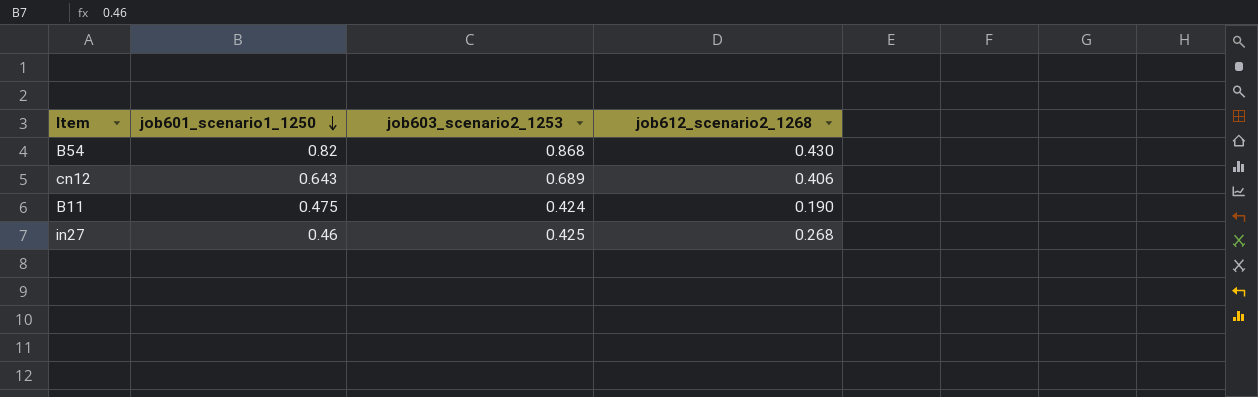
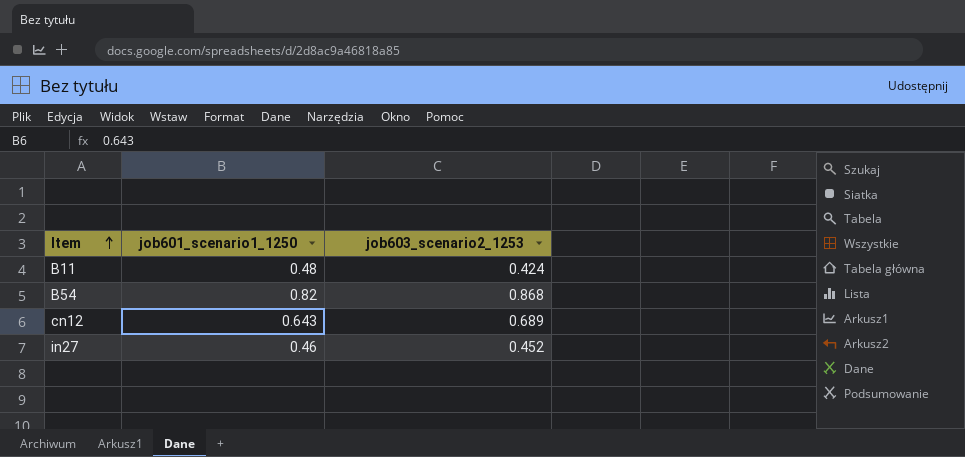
row order: job601_scenario1_1250 descending -> Item ascending
column job612_scenario2_1268 | position: 4 -> none
B11 | job601_scenario1_1250: 0.475 -> 0.48
in27 | job603_scenario2_1253: 0.425 -> 0.452

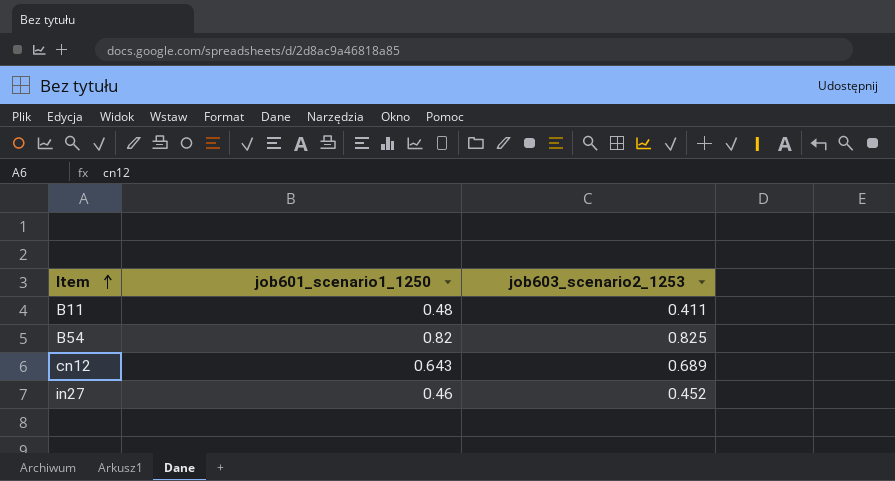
B11 | job603_scenario2_1253: 0.424 -> 0.411
B54 | job603_scenario2_1253: 0.868 -> 0.825

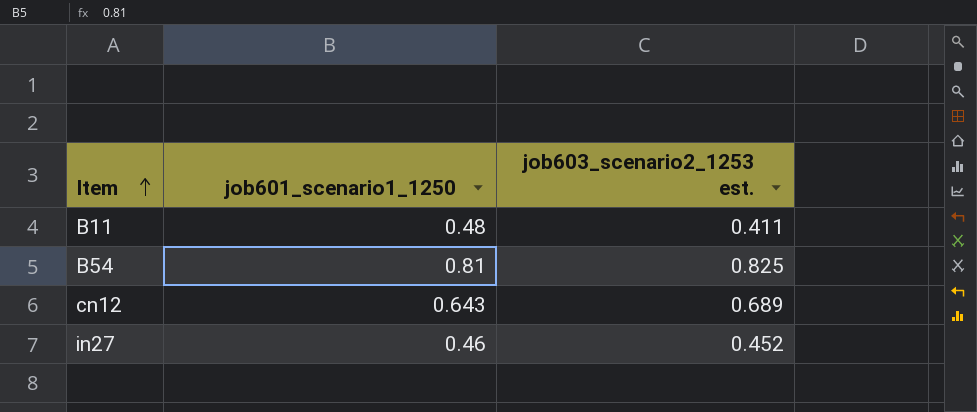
column name: job603_scenario2_1253 -> job603_scenario2_1253 est.
B54 | job601_scenario1_1250: 0.82 -> 0.81

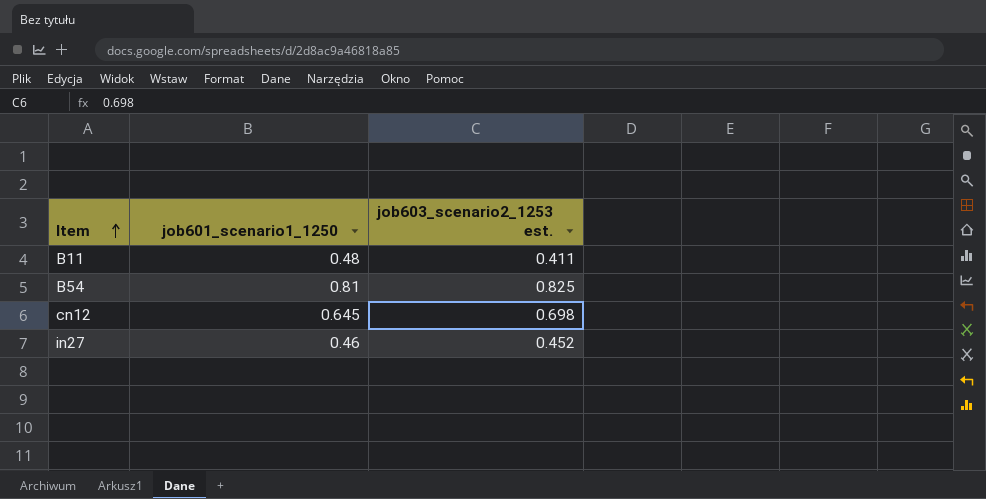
cn12 | job601_scenario1_1250: 0.643 -> 0.645
cn12 | job603_scenario2_1253 est.: 0.689 -> 0.698

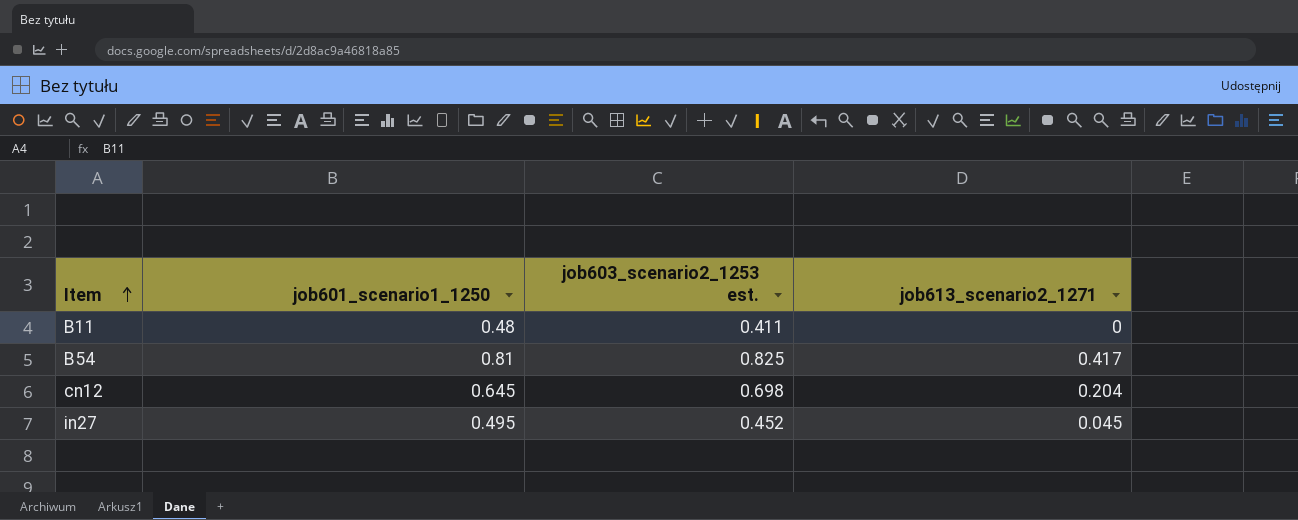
column job613_scenario2_1271 | position: none -> 4
in27 | job601_scenario1_1250: 0.46 -> 0.495

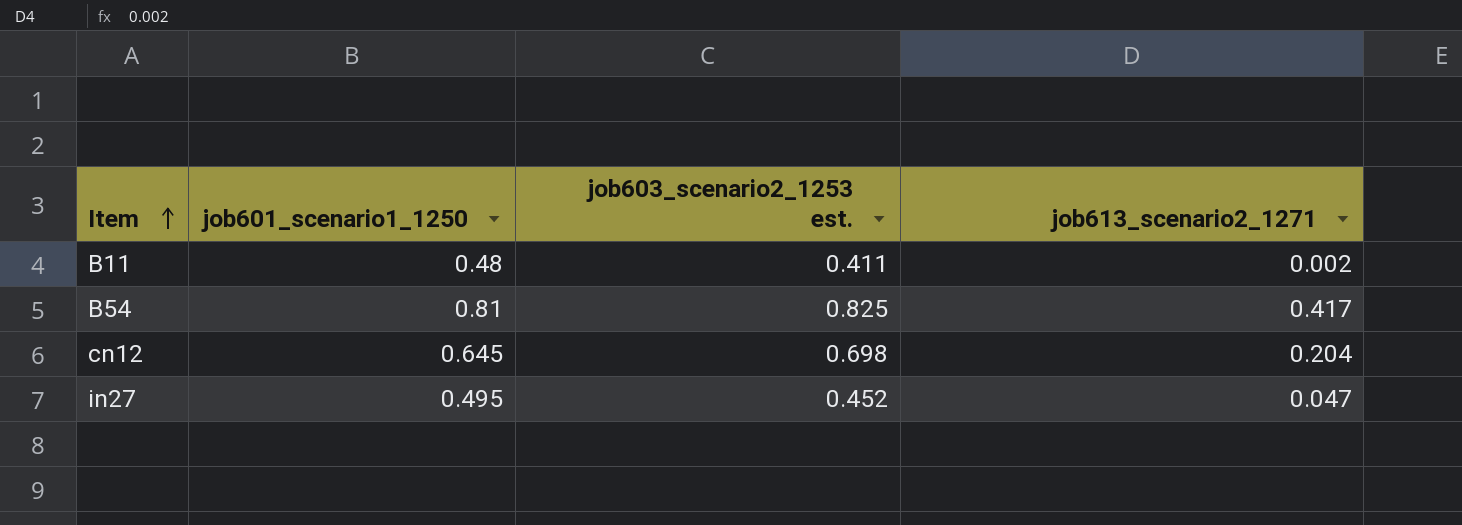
B11 | job613_scenario2_1271: 0 -> 0.002
in27 | job613_scenario2_1271: 0.045 -> 0.047

